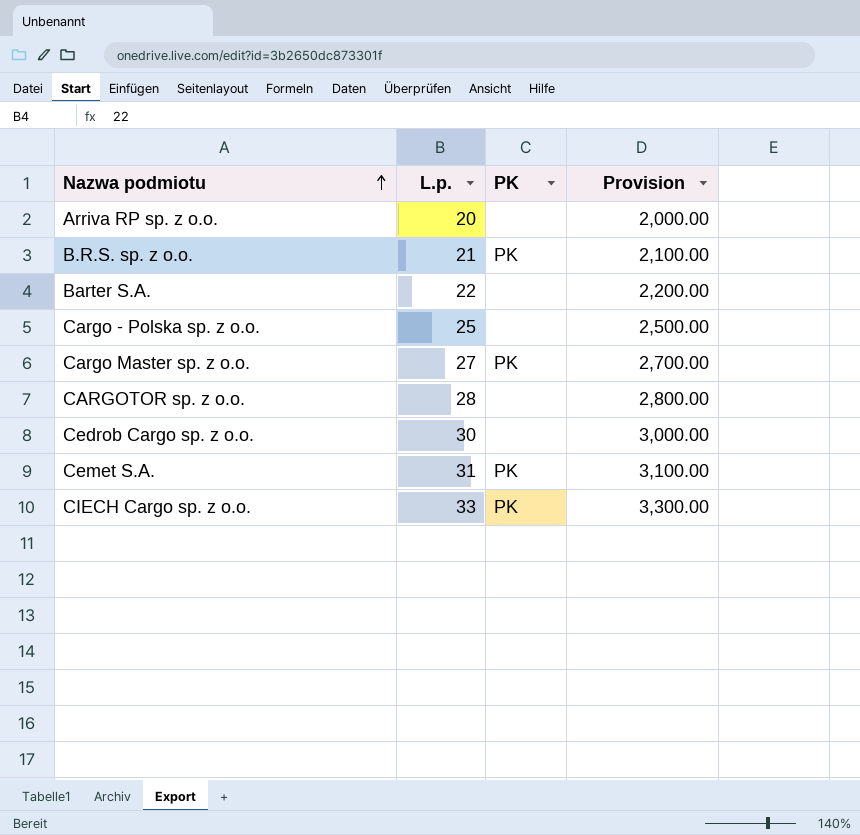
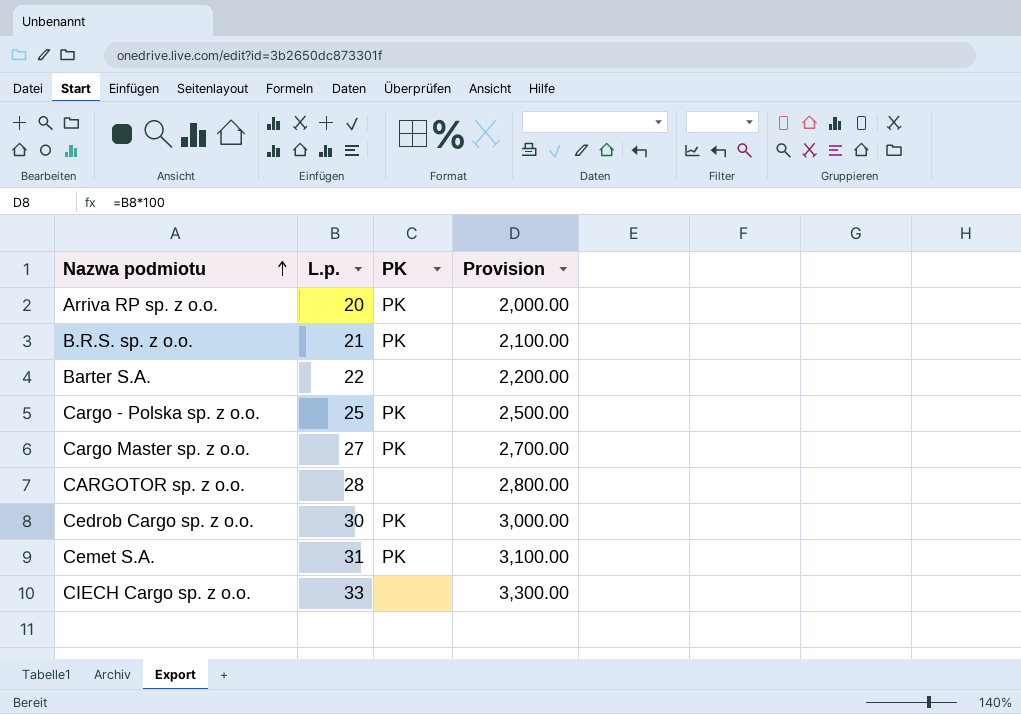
Arriva RP sp. z o.o. | PK: none -> PK
Cargo - Polska sp. z o.o. | PK: none -> PK
Cedrob Cargo sp. z o.o. | PK: none -> PK
CIECH Cargo sp. z o.o. | PK: PK -> none

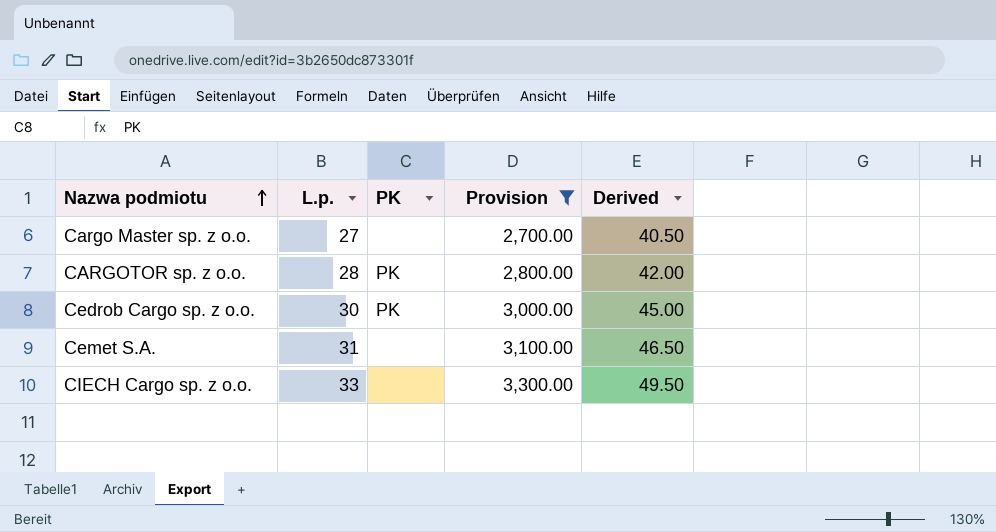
filter: none -> Provision >= 2,700.00
column Derived | formula: none -> [L.p.] * 1.5
Cargo Master sp. z o.o. | PK: PK -> none
CARGOTOR sp. z o.o. | PK: none -> PK
Cemet S.A. | PK: PK -> none

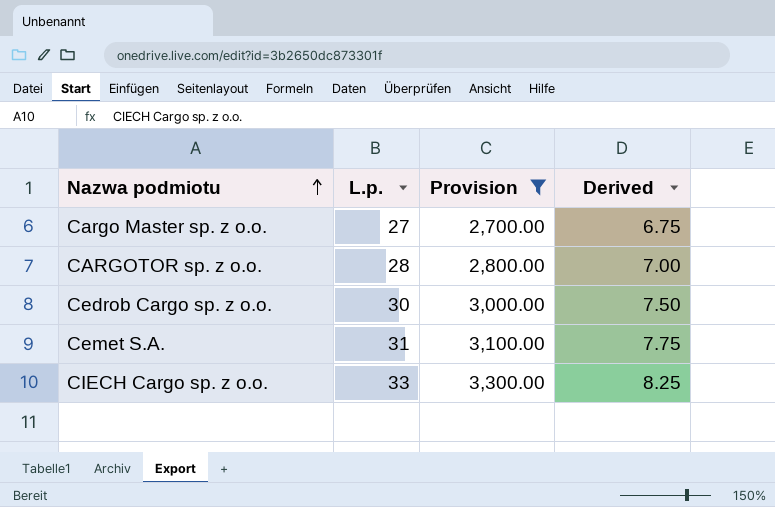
column PK | position: 3 -> none
column Derived | formula: [L.p.] * 1.5 -> [L.p.] * 0.25

